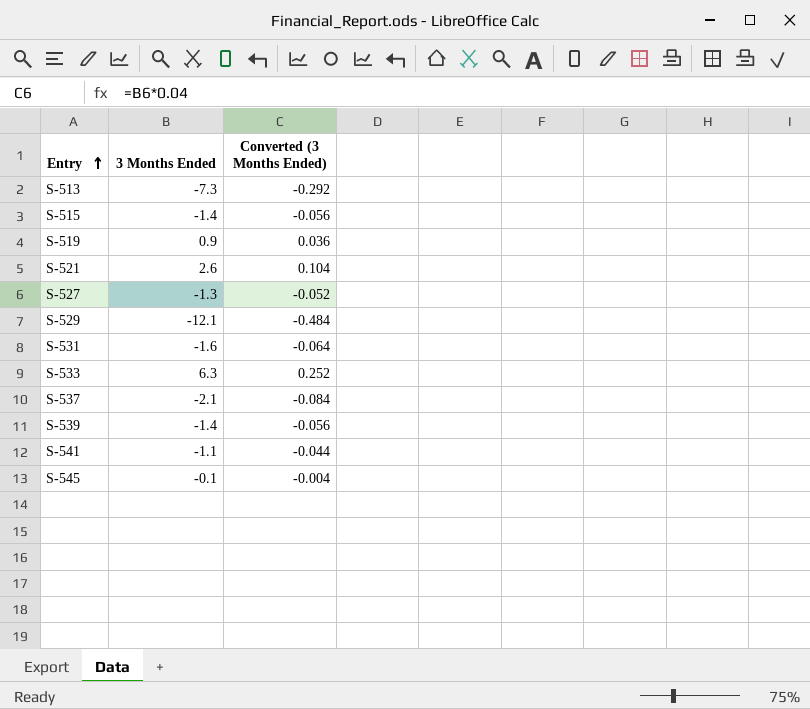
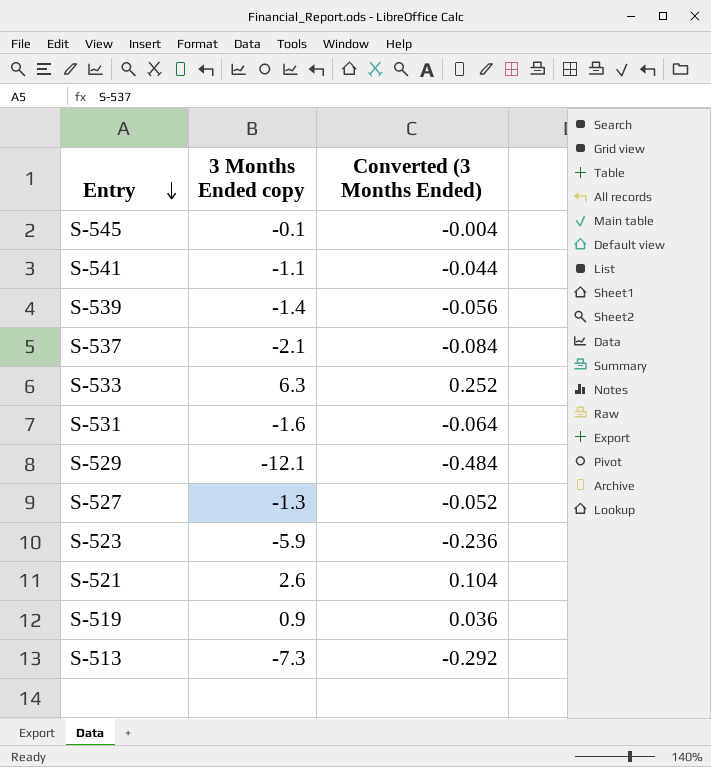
row order: Entry ascending -> Entry descending
column name: 3 Months Ended -> 3 Months Ended copy
row S-515: -1.4 | -0.056 -> none
row S-523: none -> -5.9 | -0.236

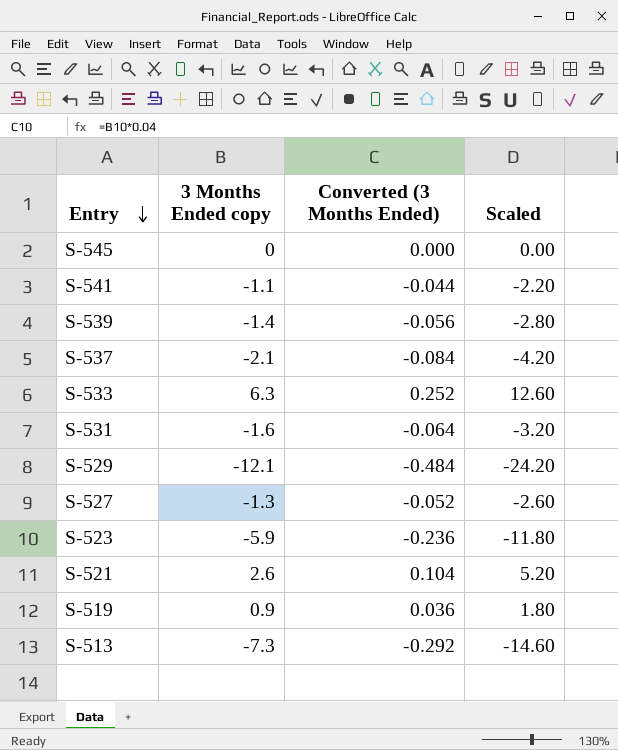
column Scaled | formula: none -> [3 Months Ended copy] * 2
S-545 | 3 Months Ended copy: -0.1 -> 0
S-545 | Converted (3 Months Ended): -0.004 -> 0.000

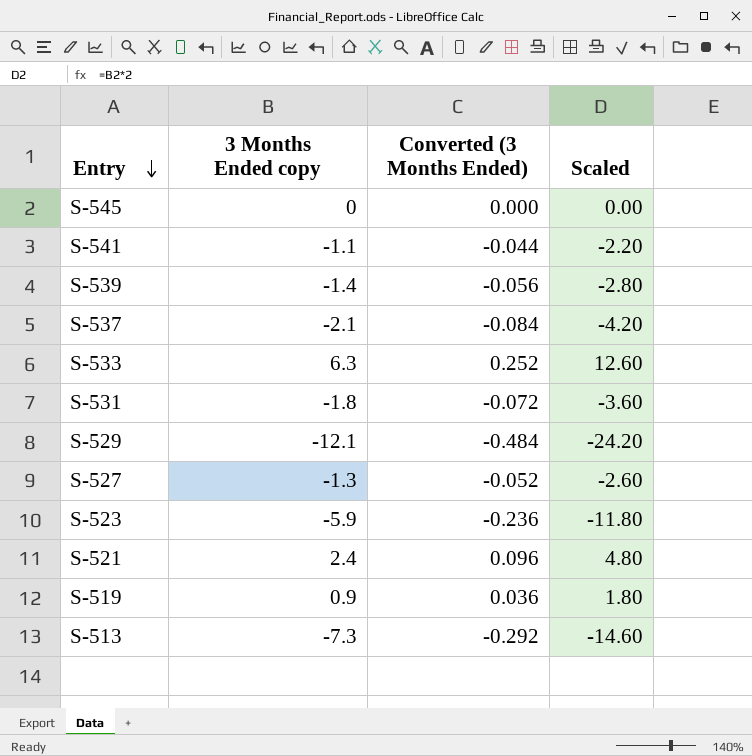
S-531 | 3 Months Ended copy: -1.6 -> -1.8
S-531 | Converted (3 Months Ended): -0.064 -> -0.072
S-531 | Scaled: -3.20 -> -3.60
S-521 | 3 Months Ended copy: 2.6 -> 2.4
S-521 | Converted (3 Months Ended): 0.104 -> 0.096
S-521 | Scaled: 5.20 -> 4.80

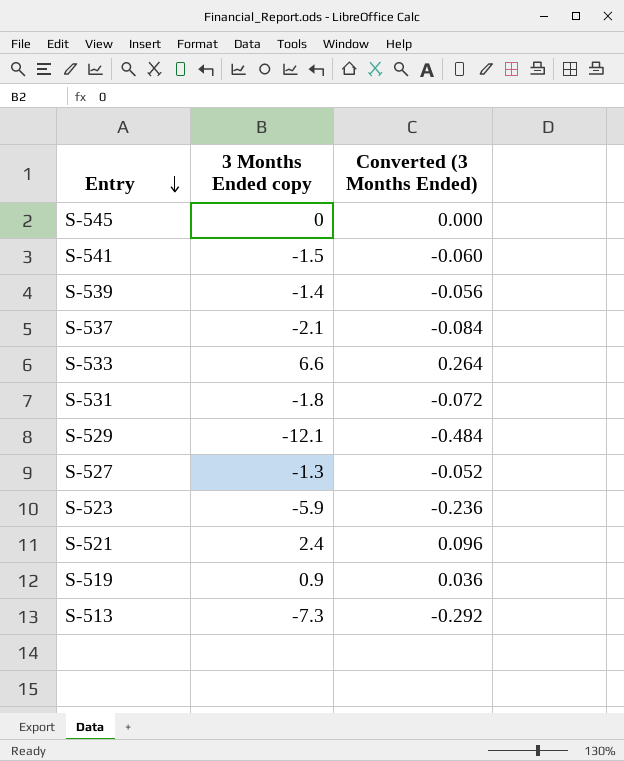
column Scaled | formula: [3 Months Ended copy] * 2 -> none
S-541 | 3 Months Ended copy: -1.1 -> -1.5
S-541 | Converted (3 Months Ended): -0.044 -> -0.060
S-533 | 3 Months Ended copy: 6.3 -> 6.6
S-533 | Converted (3 Months Ended): 0.252 -> 0.264

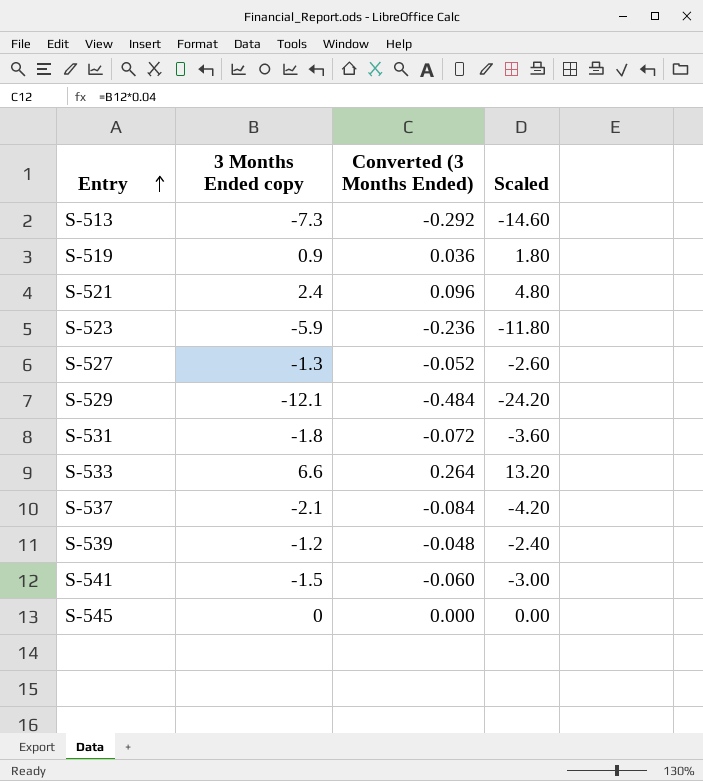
row order: Entry descending -> Entry ascending
column Scaled | formula: none -> [3 Months Ended copy] * 2
S-539 | 3 Months Ended copy: -1.4 -> -1.2
S-539 | Converted (3 Months Ended): -0.056 -> -0.048

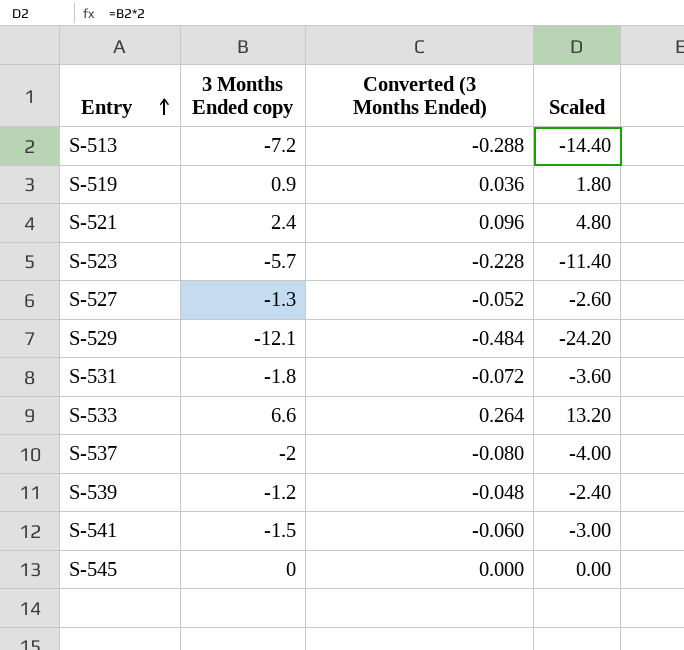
S-513 | 3 Months Ended copy: -7.3 -> -7.2
S-513 | Converted (3 Months Ended): -0.292 -> -0.288
S-513 | Scaled: -14.60 -> -14.40
S-523 | 3 Months Ended copy: -5.9 -> -5.7
S-523 | Converted (3 Months Ended): -0.236 -> -0.228
S-523 | Scaled: -11.80 -> -11.40
S-537 | 3 Months Ended copy: -2.1 -> -2
S-537 | Converted (3 Months Ended): -0.084 -> -0.080
S-537 | Scaled: -4.20 -> -4.00

